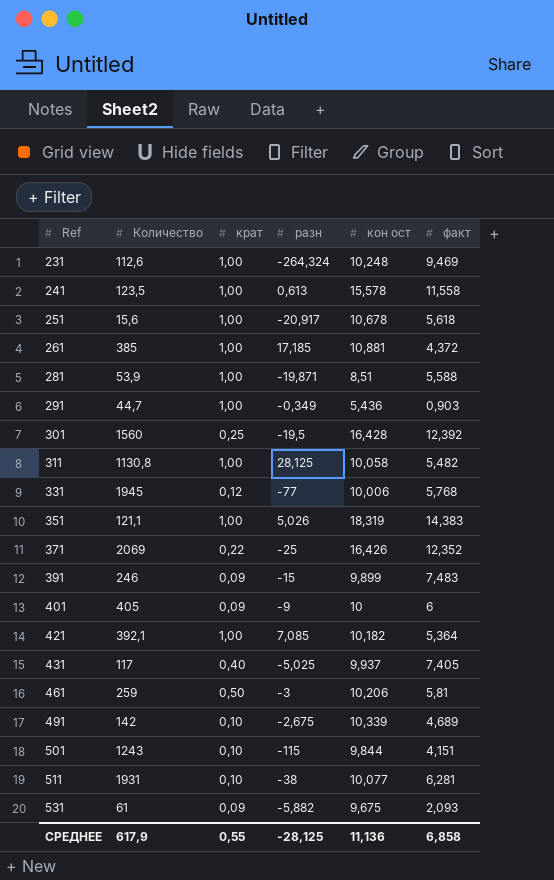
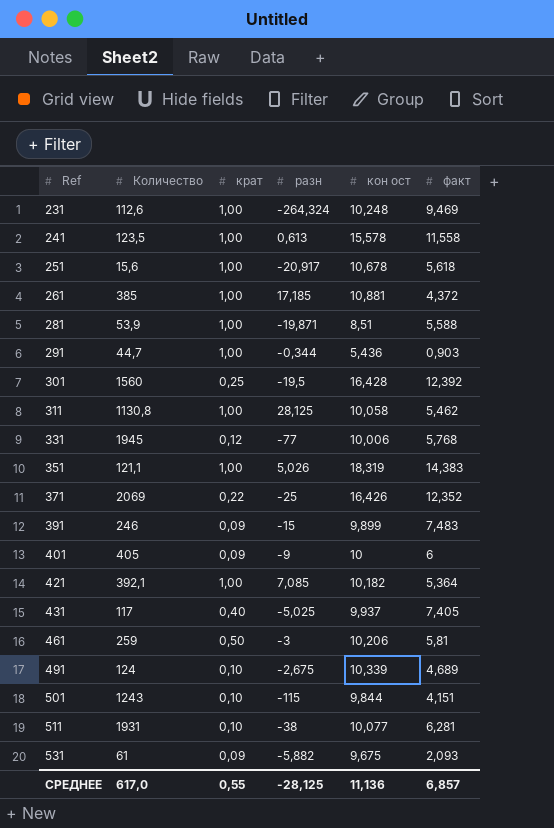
291 | разн: -0,349 -> -0,344
311 | факт: 5,482 -> 5,462
491 | Количество: 142 -> 124
СРЕДНЕЕ | Количество: 617,9 -> 617,0
СРЕДНЕЕ | факт: 6,858 -> 6,857

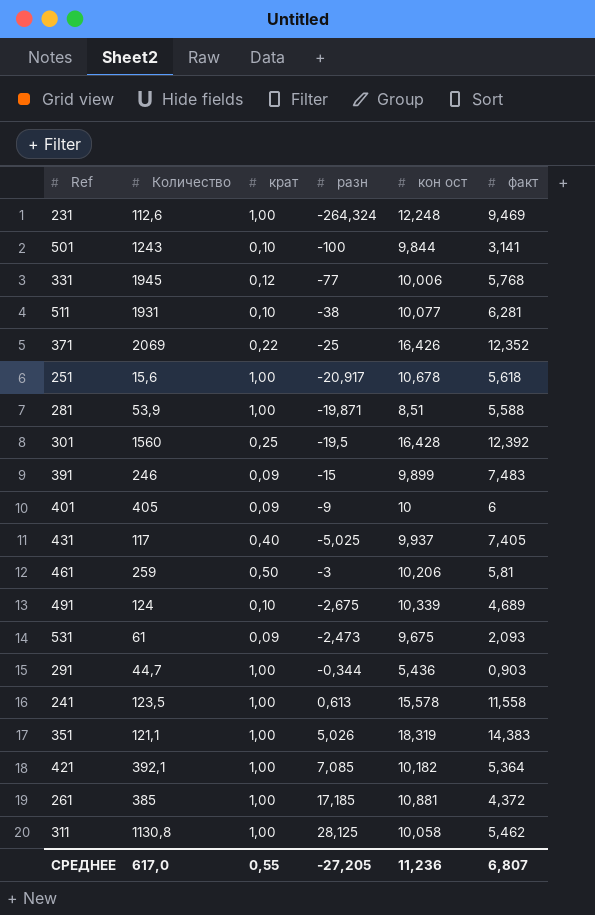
row order: Ref ascending -> разн ascending
231 | кон ост: 10,248 -> 12,248
501 | разн: -115 -> -100
501 | факт: 4,151 -> 3,141
531 | разн: -5,882 -> -2,473
СРЕДНЕЕ | разн: -28,125 -> -27,205
СРЕДНЕЕ | кон ост: 11,136 -> 11,236
СРЕДНЕЕ | факт: 6,857 -> 6,807

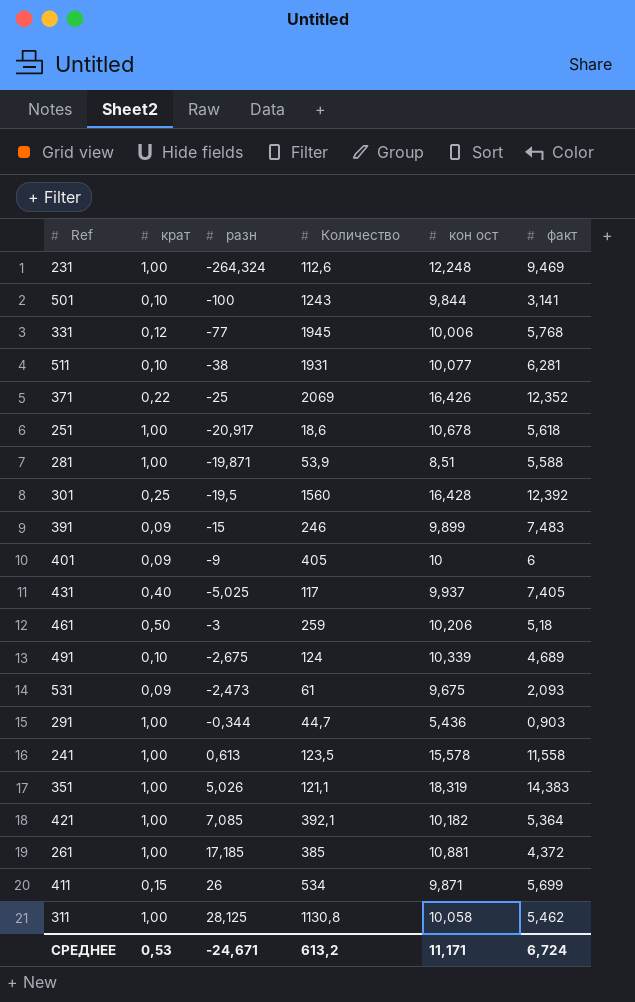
column Количество | position: 2 -> 4
251 | Количество: 15,6 -> 18,6
461 | факт: 5,81 -> 5,18
row 411: none -> 0,15 | 26 | 534 | 9,871 | 5,699
СРЕДНЕЕ | крат: 0,55 -> 0,53
СРЕДНЕЕ | разн: -27,205 -> -24,671
СРЕДНЕЕ | Количество: 617,0 -> 613,2
СРЕДНЕЕ | кон ост: 11,236 -> 11,171
СРЕДНЕЕ | факт: 6,807 -> 6,724

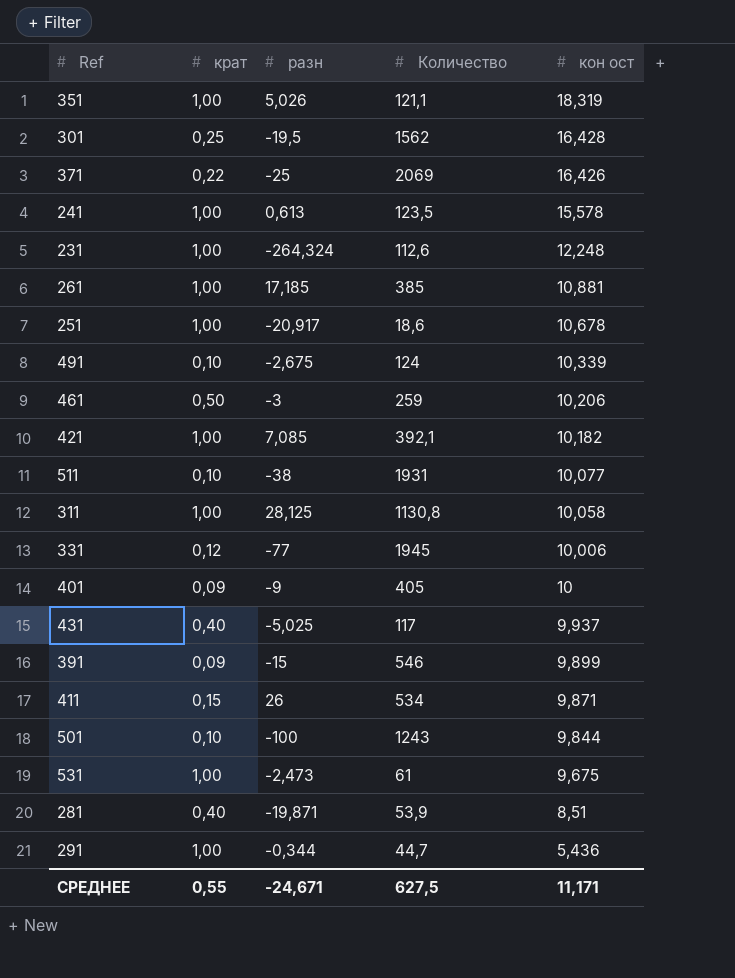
row order: разн ascending -> кон ост descending
column факт | position: 6 -> none
301 | Количество: 1560 -> 1562
391 | Количество: 246 -> 546
531 | крат: 0,09 -> 1,00
281 | крат: 1,00 -> 0,40
СРЕДНЕЕ | крат: 0,53 -> 0,55
СРЕДНЕЕ | Количество: 613,2 -> 627,5

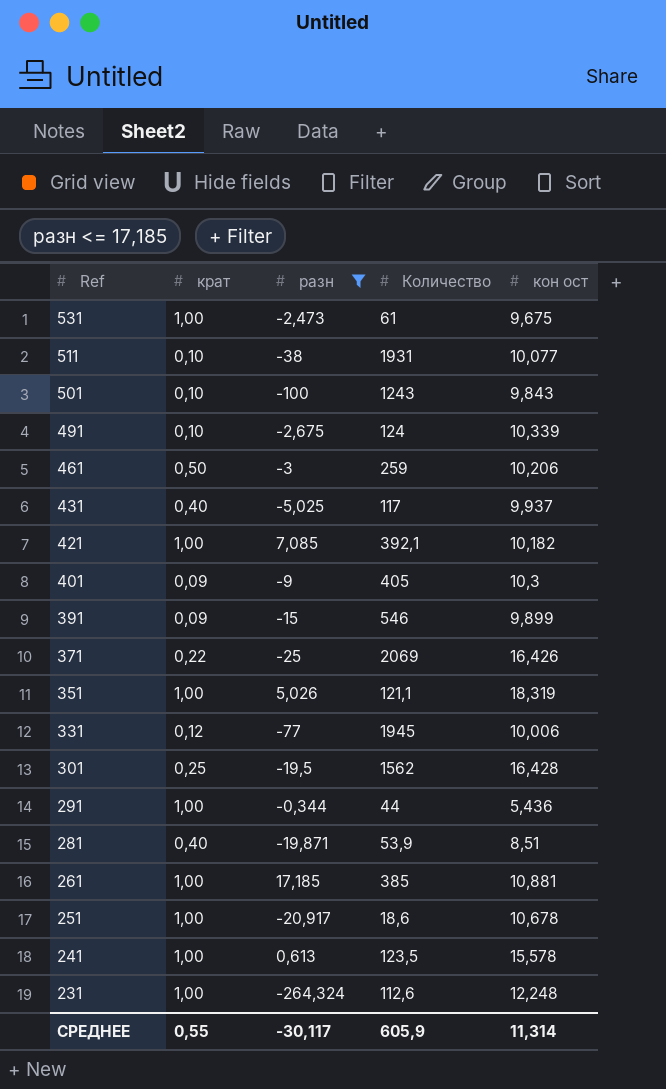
filter: none -> разн <= 17,185
row order: кон ост descending -> Ref descending
501 | кон ост: 9,844 -> 9,843
401 | кон ост: 10 -> 10,3
291 | Количество: 44,7 -> 44
СРЕДНЕЕ | разн: -24,671 -> -30,117
СРЕДНЕЕ | Количество: 627,5 -> 605,9
СРЕДНЕЕ | кон ост: 11,171 -> 11,314

